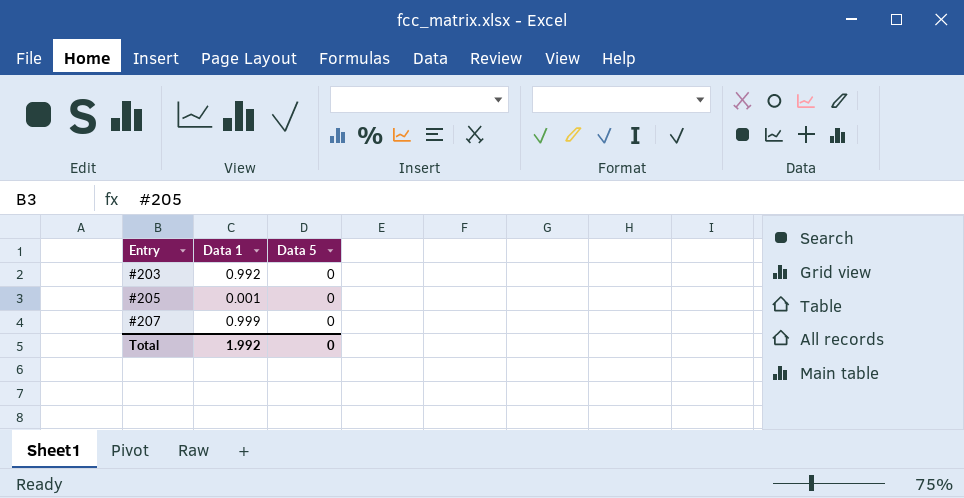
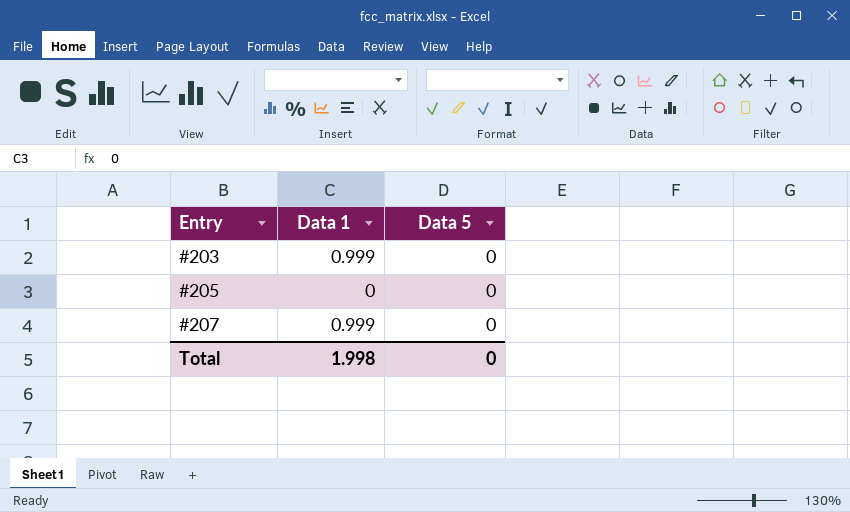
#203 | Data 1: 0.992 -> 0.999
#205 | Data 1: 0.001 -> 0
Total | Data 1: 1.992 -> 1.998

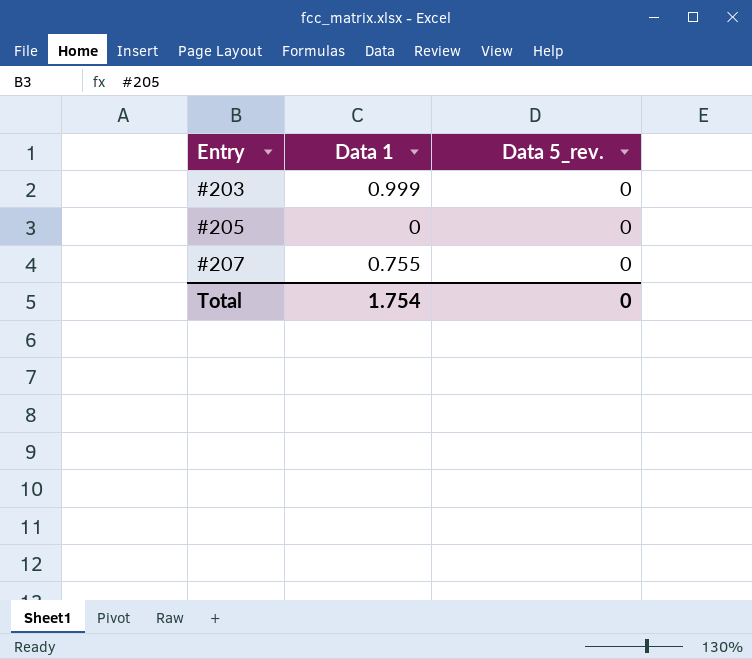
column name: Data 5 -> Data 5_rev.
#207 | Data 1: 0.999 -> 0.755
Total | Data 1: 1.998 -> 1.754

